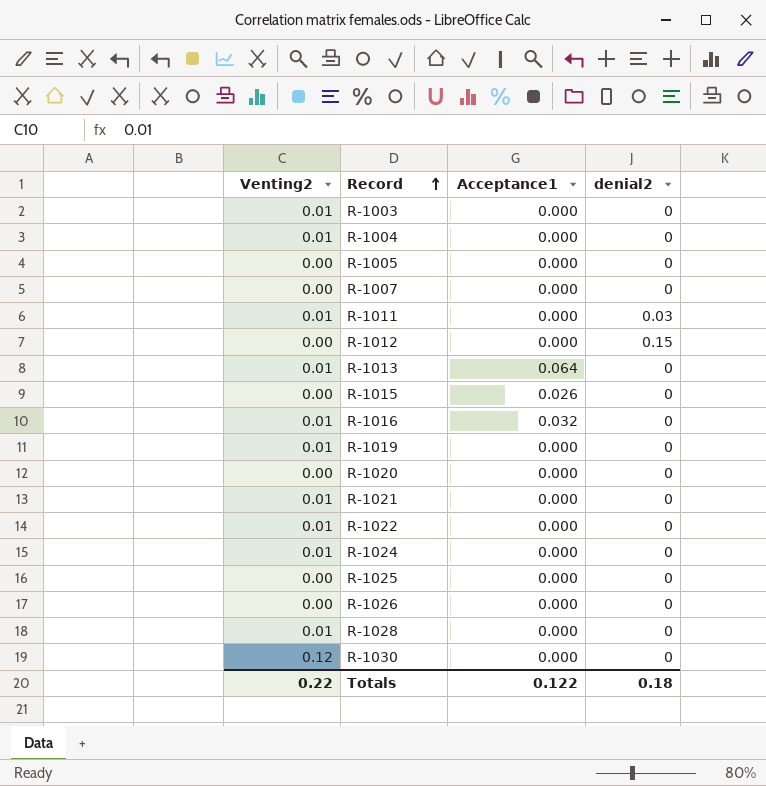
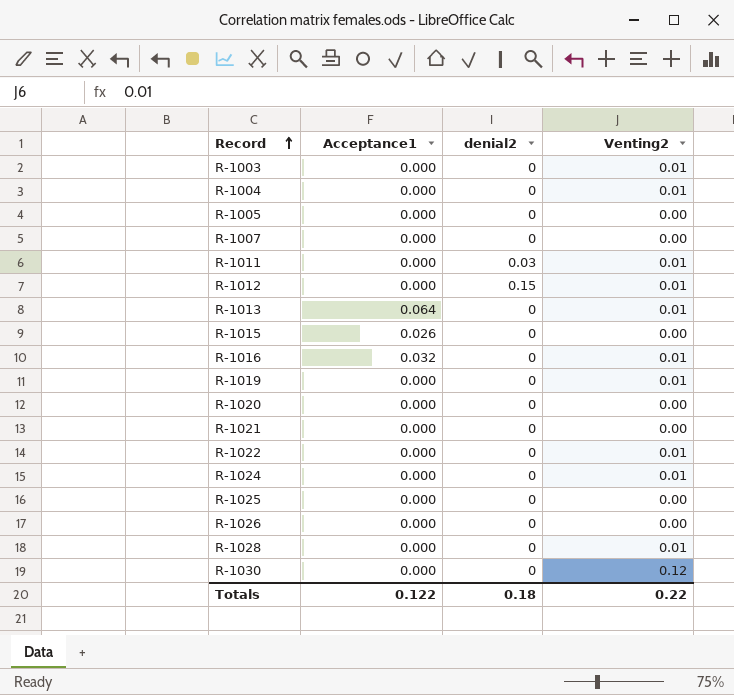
column Venting2 | position: 1 -> 4
R-1012 | Venting2: 0.00 -> 0.01
R-1021 | Venting2: 0.01 -> 0.00

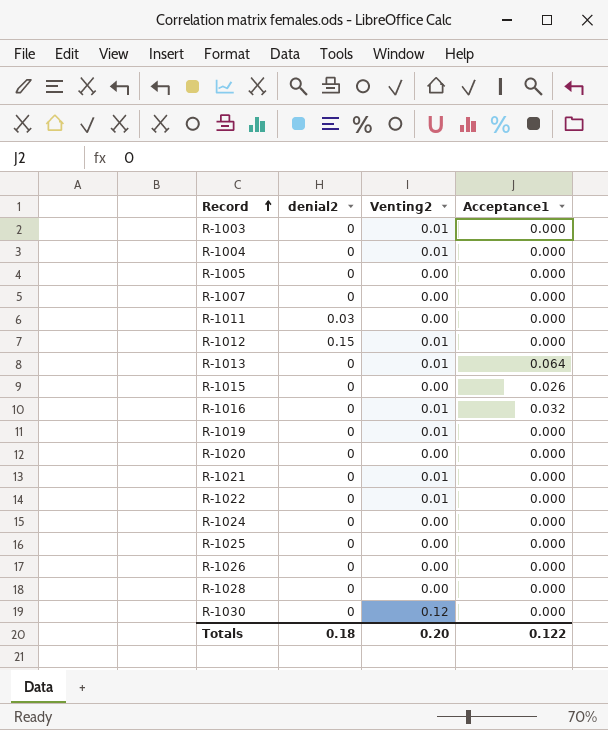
column Acceptance1 | position: 2 -> 4
R-1011 | Venting2: 0.01 -> 0.00
R-1021 | Venting2: 0.00 -> 0.01
R-1024 | Venting2: 0.01 -> 0.00
R-1028 | Venting2: 0.01 -> 0.00
Totals | Venting2: 0.22 -> 0.20

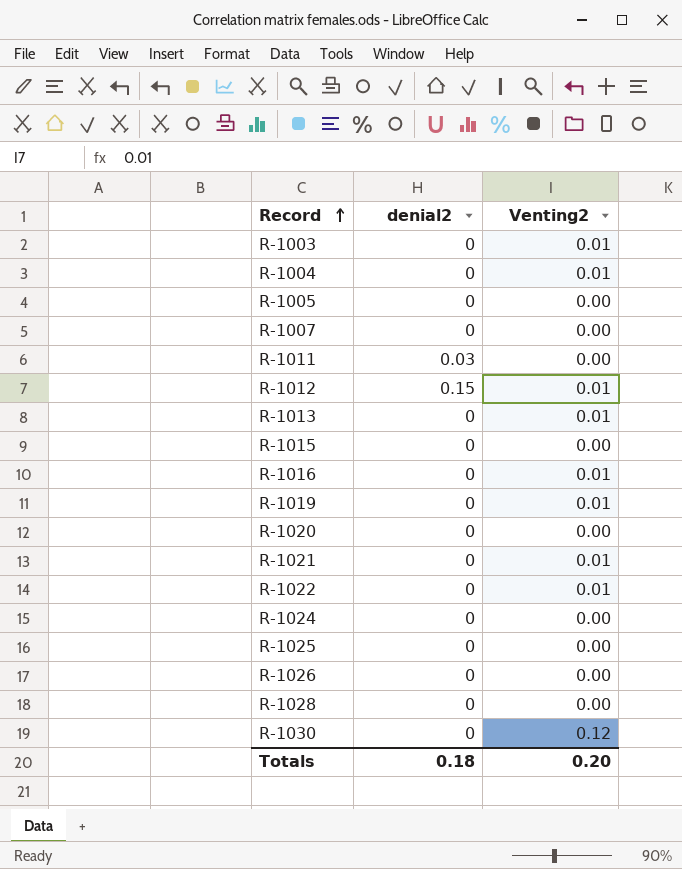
column Acceptance1 | position: 4 -> none

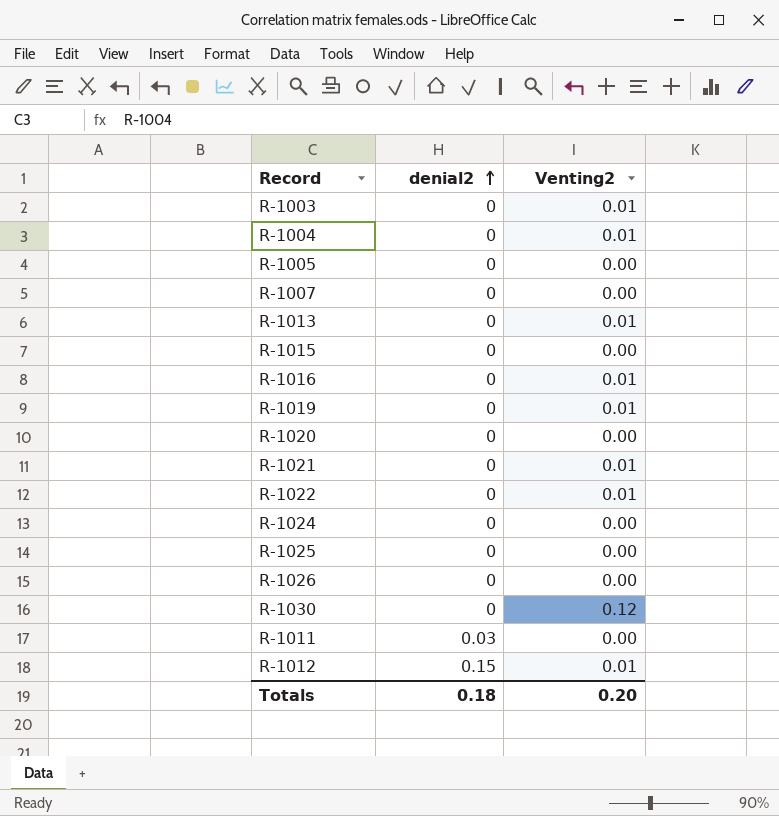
row order: Record ascending -> denial2 ascending
row R-1028: 0 | 0.00 -> none

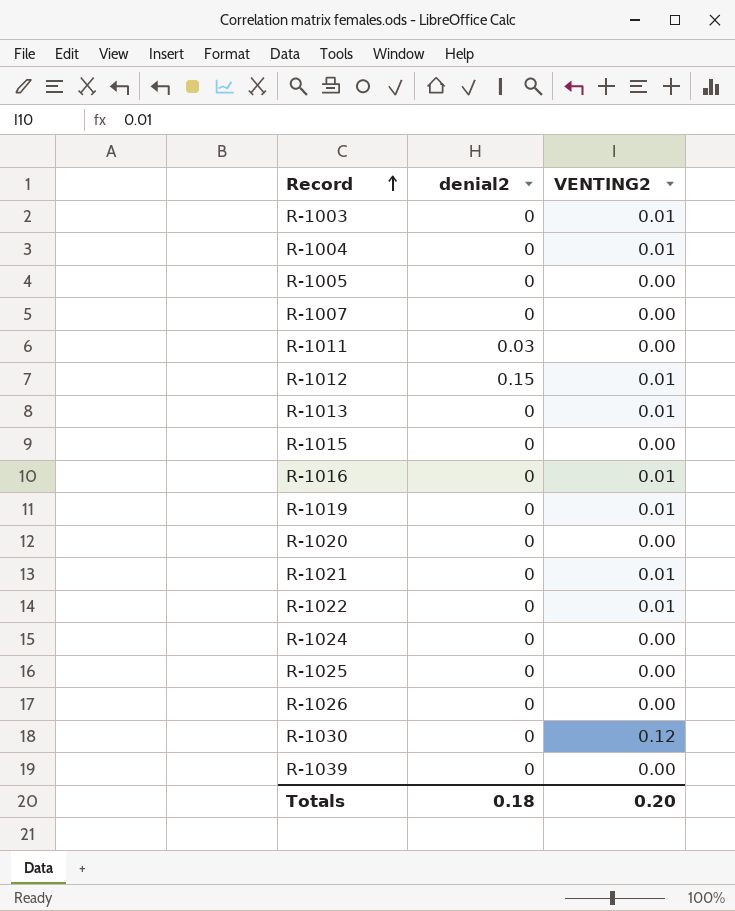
row order: denial2 ascending -> Record ascending
column name: Venting2 -> VENTING2
row R-1039: none -> 0 | 0.00

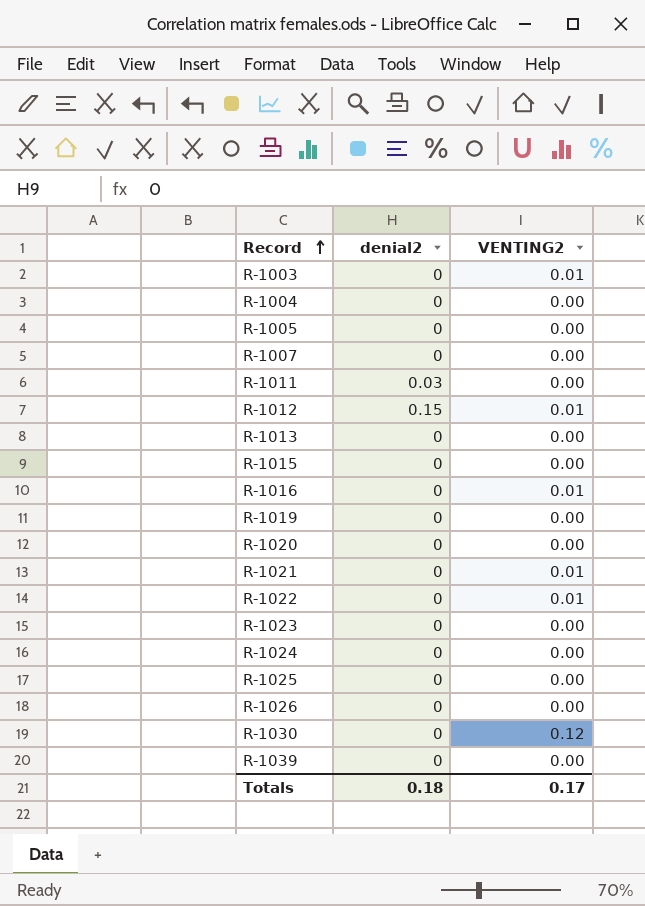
R-1004 | VENTING2: 0.01 -> 0.00
R-1013 | VENTING2: 0.01 -> 0.00
R-1019 | VENTING2: 0.01 -> 0.00
row R-1023: none -> 0 | 0.00
Totals | VENTING2: 0.20 -> 0.17

